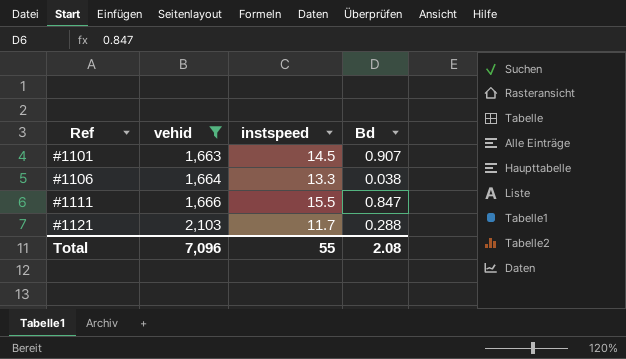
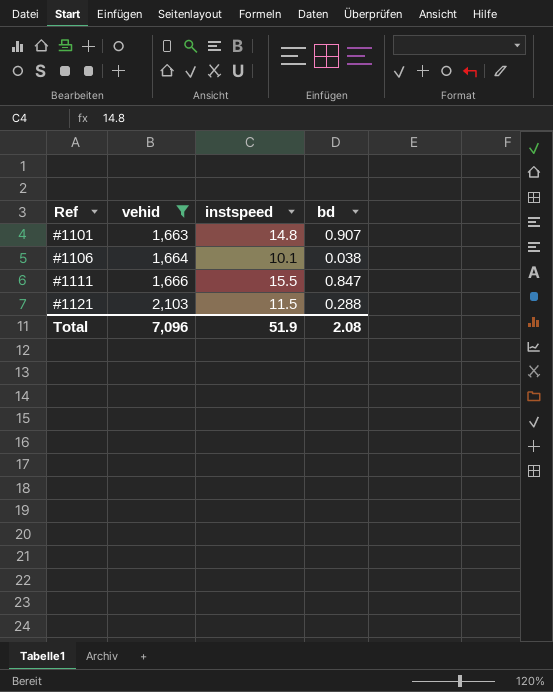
column name: Bd -> bd
#1101 | instspeed: 14.5 -> 14.8
#1106 | instspeed: 13.3 -> 10.1
#1121 | instspeed: 11.7 -> 11.5
Total | instspeed: 55 -> 51.9

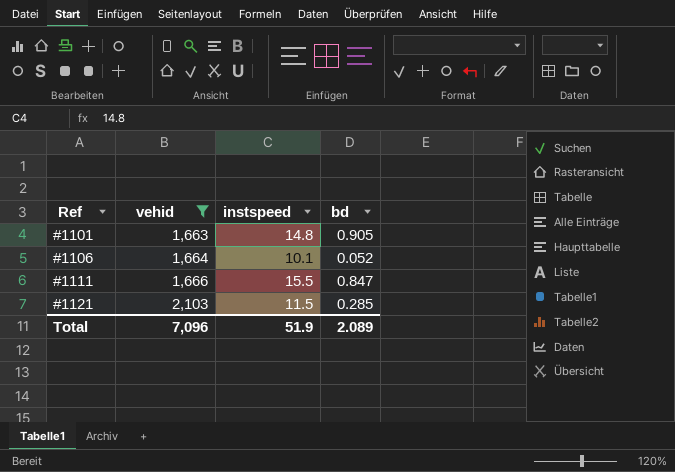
#1101 | bd: 0.907 -> 0.905
#1106 | bd: 0.038 -> 0.052
#1121 | bd: 0.288 -> 0.285
Total | bd: 2.08 -> 2.089

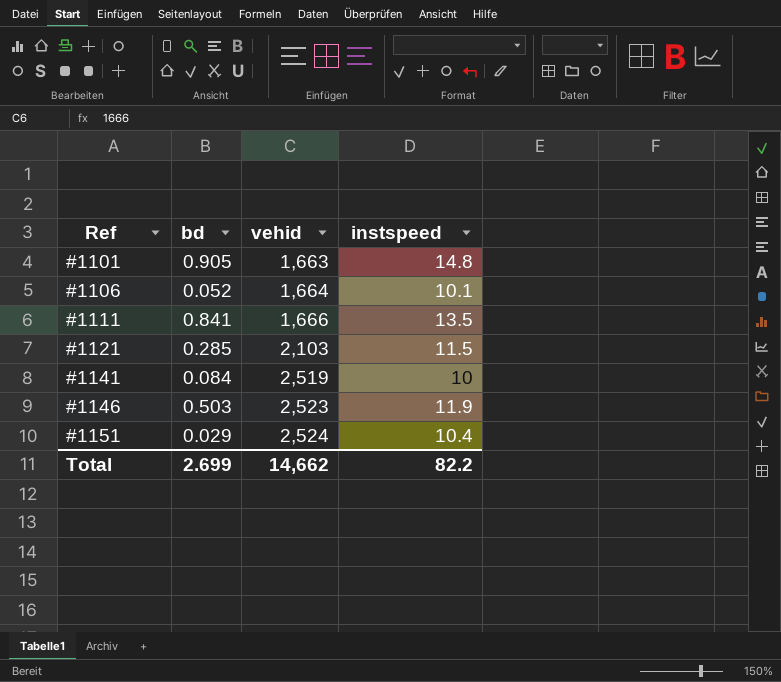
filter: vehid <= 2,103 -> none
column bd | position: 4 -> 2
#1111 | bd: 0.847 -> 0.841
#1111 | instspeed: 15.5 -> 13.5
Total | bd: 2.089 -> 2.699
Total | vehid: 7,096 -> 14,662
Total | instspeed: 51.9 -> 82.2

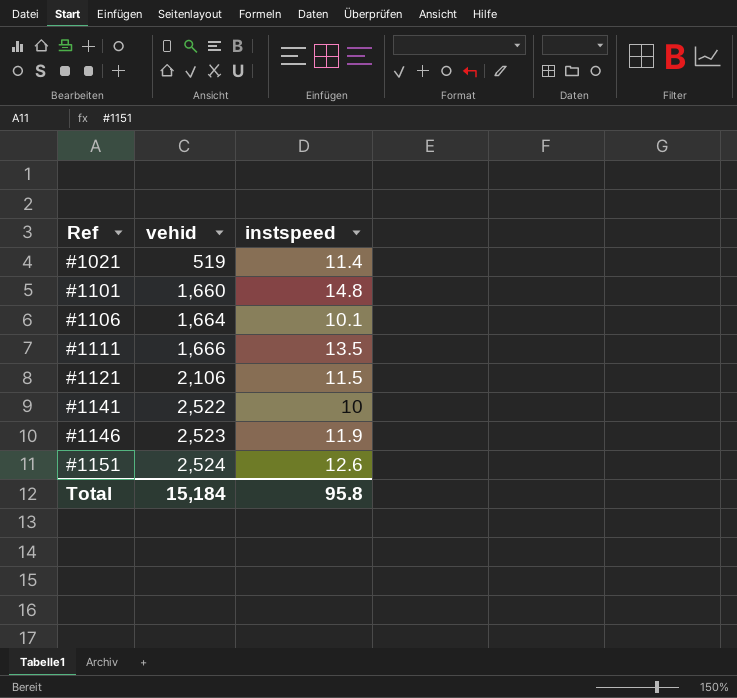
column bd | position: 2 -> none
row #1021: none -> 519 | 11.4
#1101 | vehid: 1,663 -> 1,660
#1121 | vehid: 2,103 -> 2,106
#1141 | vehid: 2,519 -> 2,522
#1151 | instspeed: 10.4 -> 12.6
Total | vehid: 14,662 -> 15,184
Total | instspeed: 82.2 -> 95.8

